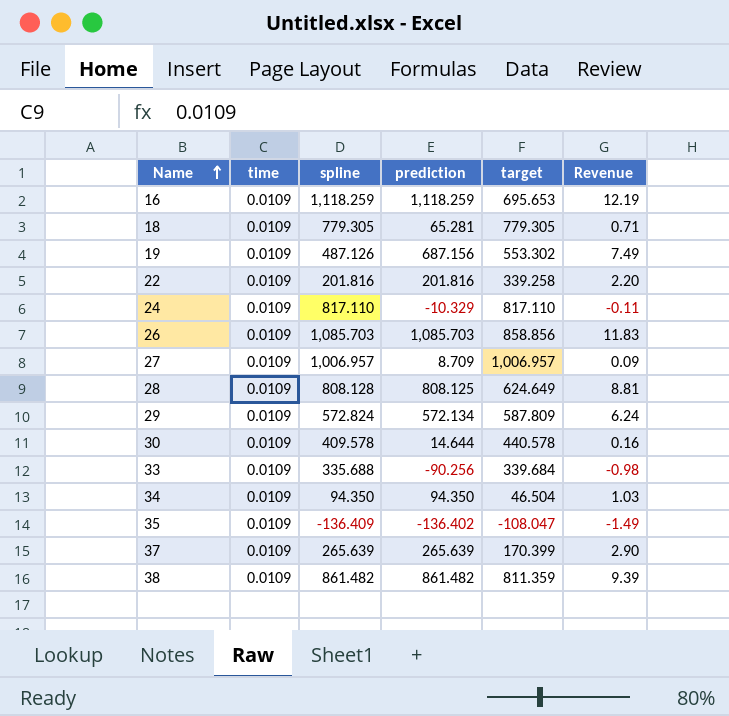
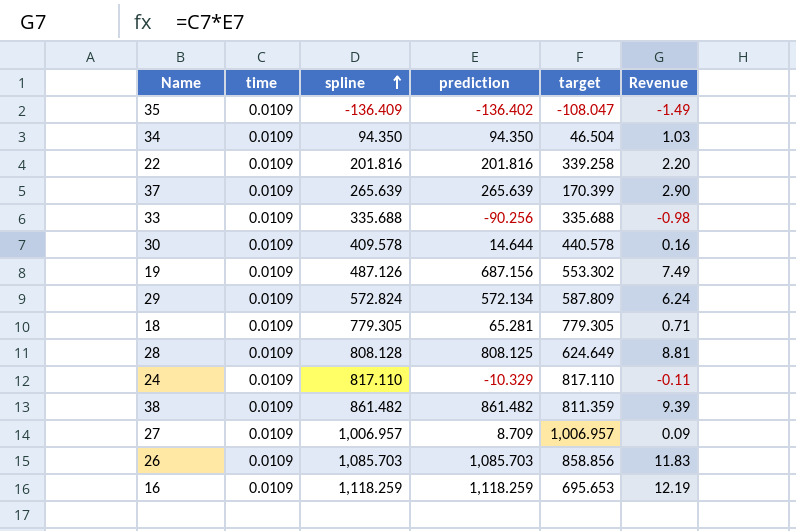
row order: Name ascending -> spline ascending
33 | target: 339.684 -> 335.688

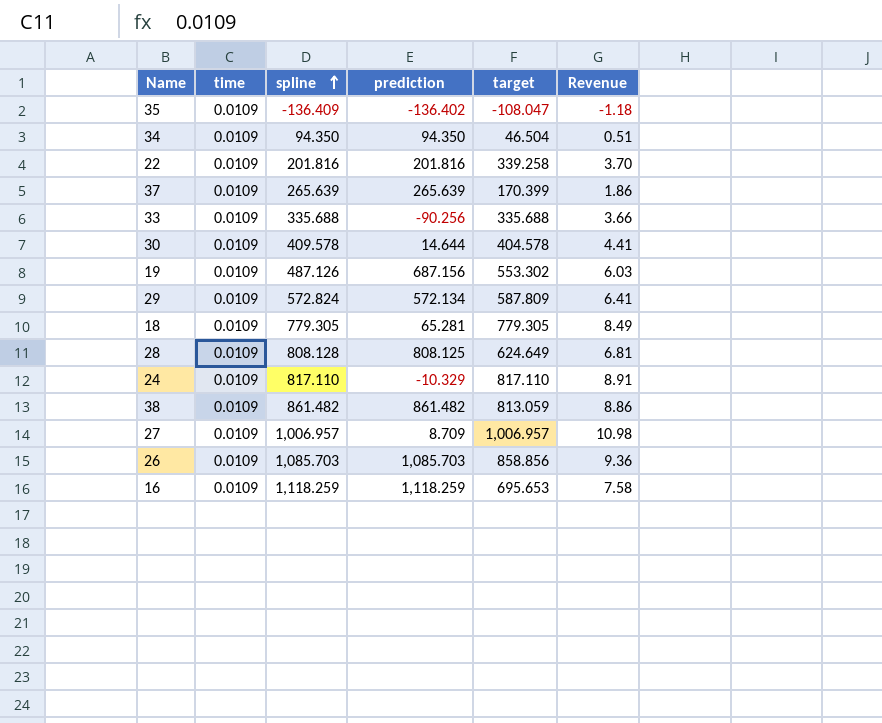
column Revenue | formula: [time] * [prediction] -> [time] * [target]
30 | target: 440.578 -> 404.578
38 | target: 811.359 -> 813.059

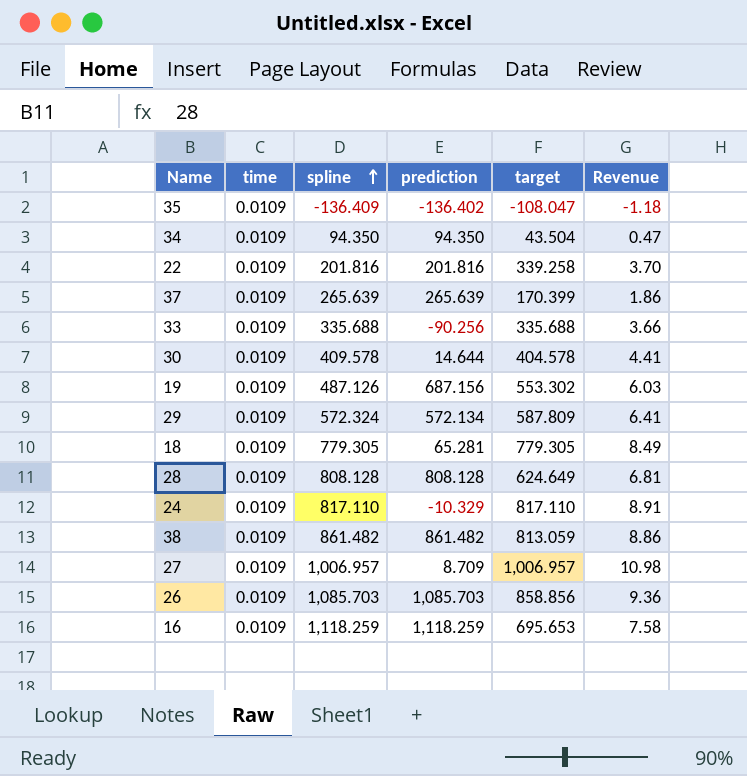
34 | target: 46.504 -> 43.504
34 | Revenue: 0.51 -> 0.47
29 | spline: 572.824 -> 572.324
28 | prediction: 808.125 -> 808.128

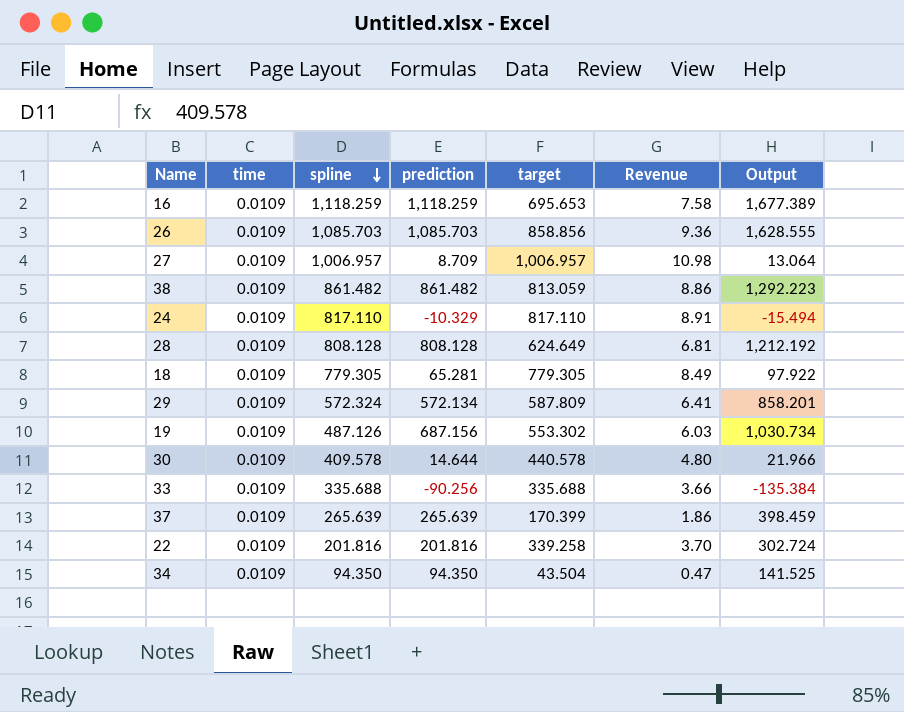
row order: spline ascending -> spline descending
column Output | formula: none -> [prediction] * 1.5
row 35: 0.0109 | -136.409 | -136.402 | -108.047 | -1.18 -> none
30 | target: 404.578 -> 440.578
30 | Revenue: 4.41 -> 4.80

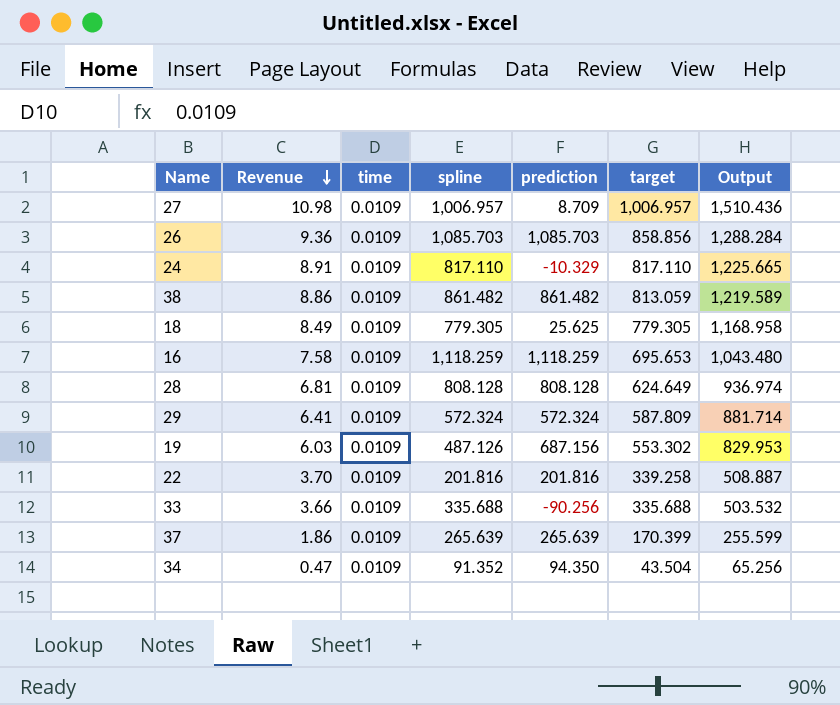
row order: spline descending -> Revenue descending
column Revenue | position: 6 -> 2
column Output | formula: [prediction] * 1.5 -> [target] * 1.5
row 30: 0.0109 | 409.578 | 14.644 | 440.578 | 4.80 | 21.966 -> none
18 | prediction: 65.281 -> 25.625
29 | prediction: 572.134 -> 572.324
34 | spline: 94.350 -> 91.352

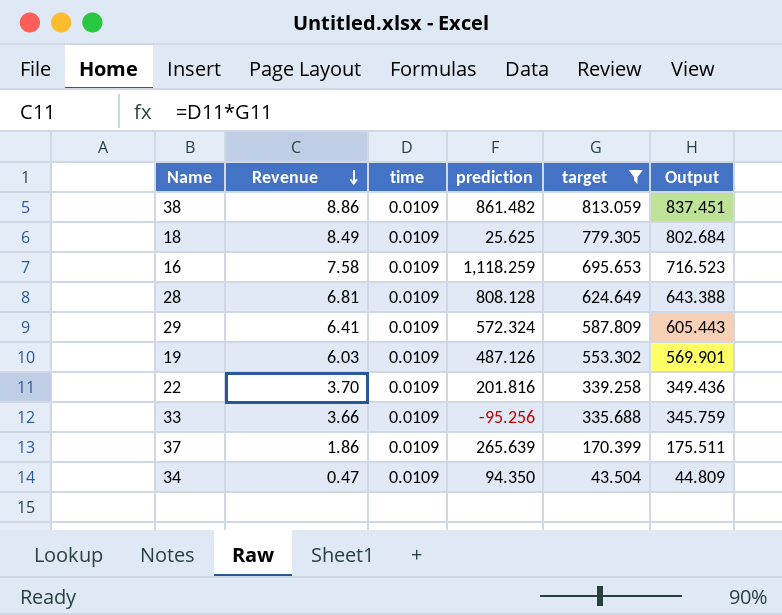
filter: none -> target <= 813.059
column spline | position: 4 -> none
column Output | formula: [target] * 1.5 -> [target] * 1.03
19 | prediction: 687.156 -> 487.126
33 | prediction: -90.256 -> -95.256

